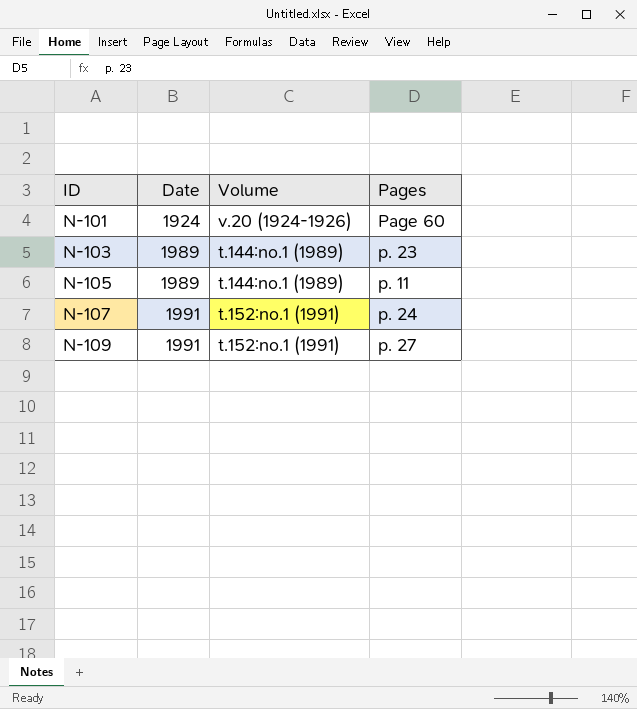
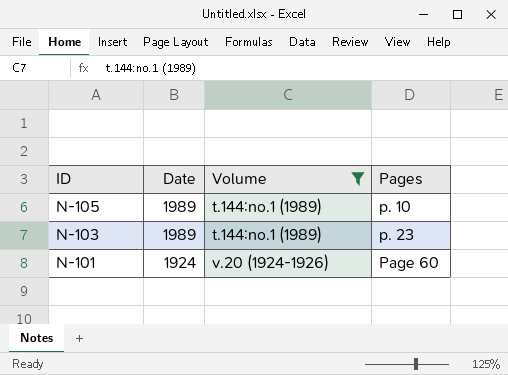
filter: none -> Volume != t.152:no.1 (1991)
row order: ID ascending -> ID descending
N-105 | Pages: p. 11 -> p. 10

